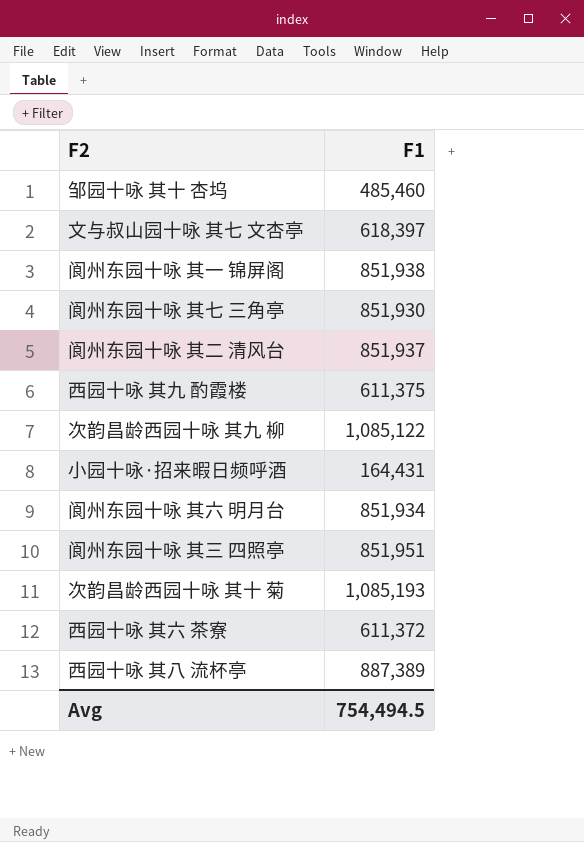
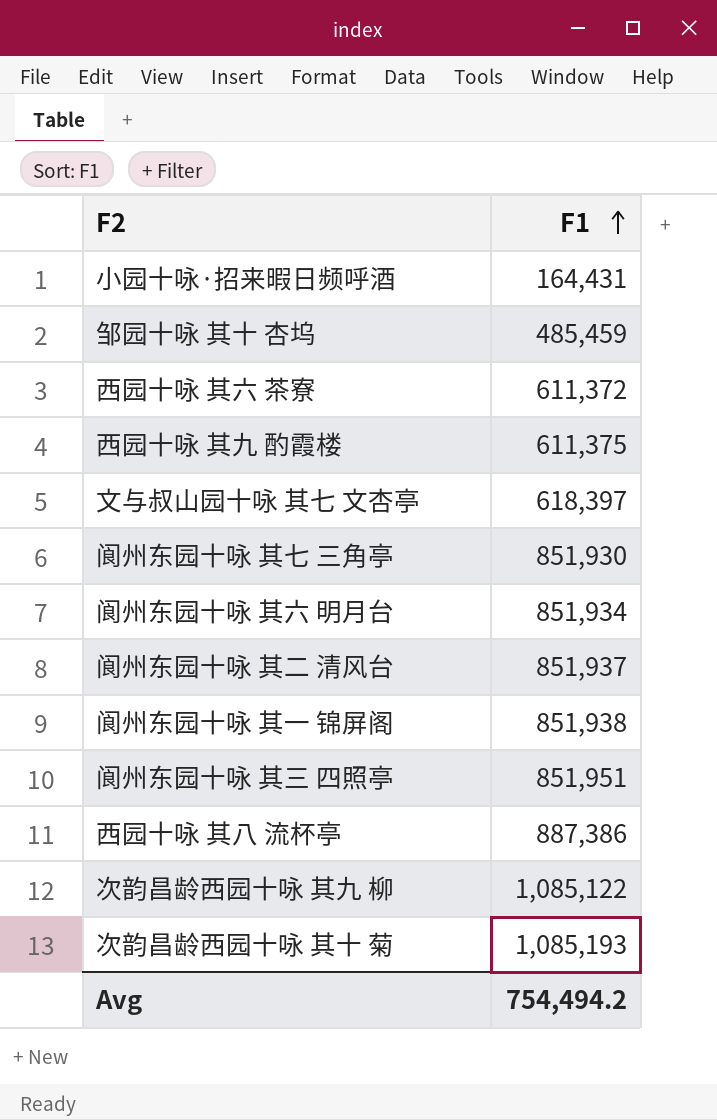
row order: none -> F1 ascending
邹园十咏 其十 杏坞 | F1: 485,460 -> 485,459
西园十咏 其八 流杯亭 | F1: 887,389 -> 887,386
Avg | F1: 754,494.5 -> 754,494.2

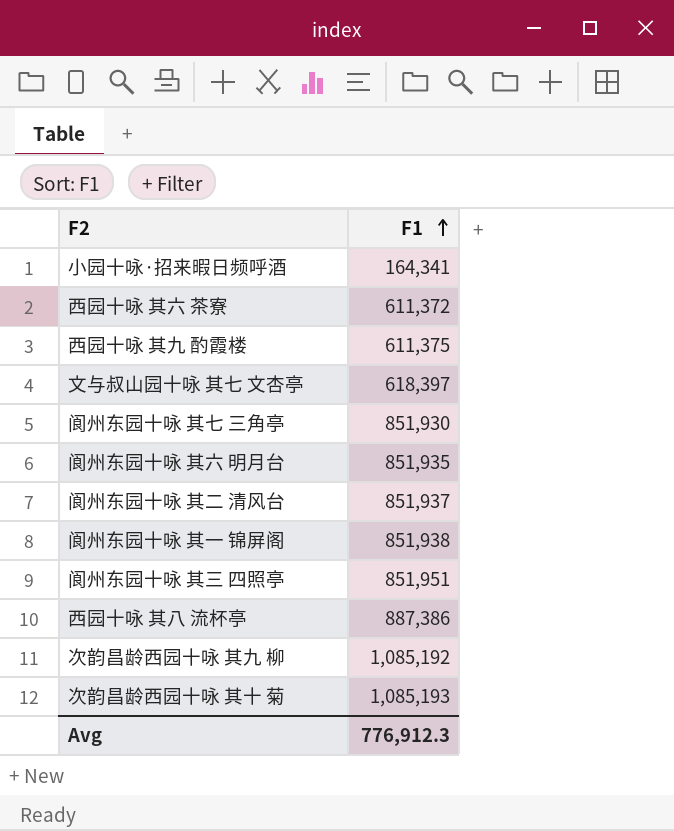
row 邹园十咏 其十 杏坞: 485,459 -> none
小园十咏·招来暇日频呼酒 | F1: 164,431 -> 164,341
阆州东园十咏 其六 明月台 | F1: 851,934 -> 851,935
次韵昌龄西园十咏 其九 柳 | F1: 1,085,122 -> 1,085,192
Avg | F1: 754,494.2 -> 776,912.3

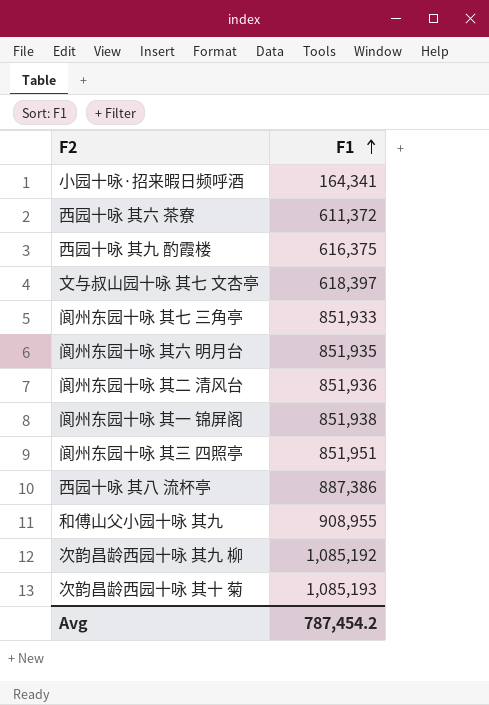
西园十咏 其九 酌霞楼 | F1: 611,375 -> 616,375
阆州东园十咏 其七 三角亭 | F1: 851,930 -> 851,933
阆州东园十咏 其二 清风台 | F1: 851,937 -> 851,936
row 和傅山父小园十咏 其九: none -> 908,955
Avg | F1: 776,912.3 -> 787,454.2

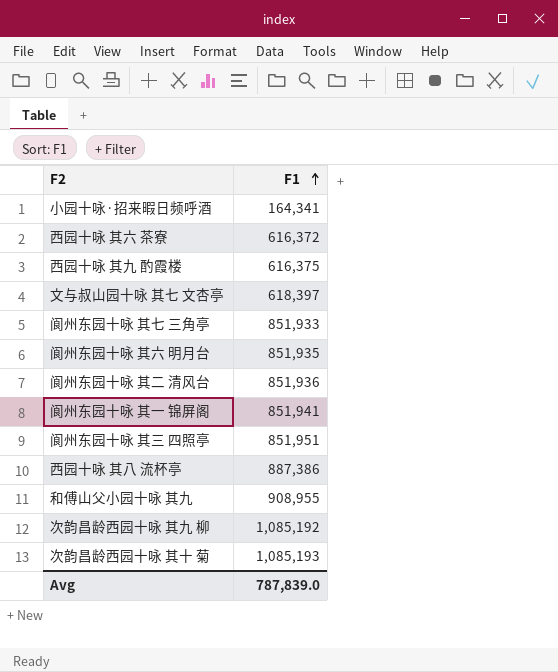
西园十咏 其六 茶寮 | F1: 611,372 -> 616,372
阆州东园十咏 其一 锦屏阁 | F1: 851,938 -> 851,941
Avg | F1: 787,454.2 -> 787,839.0

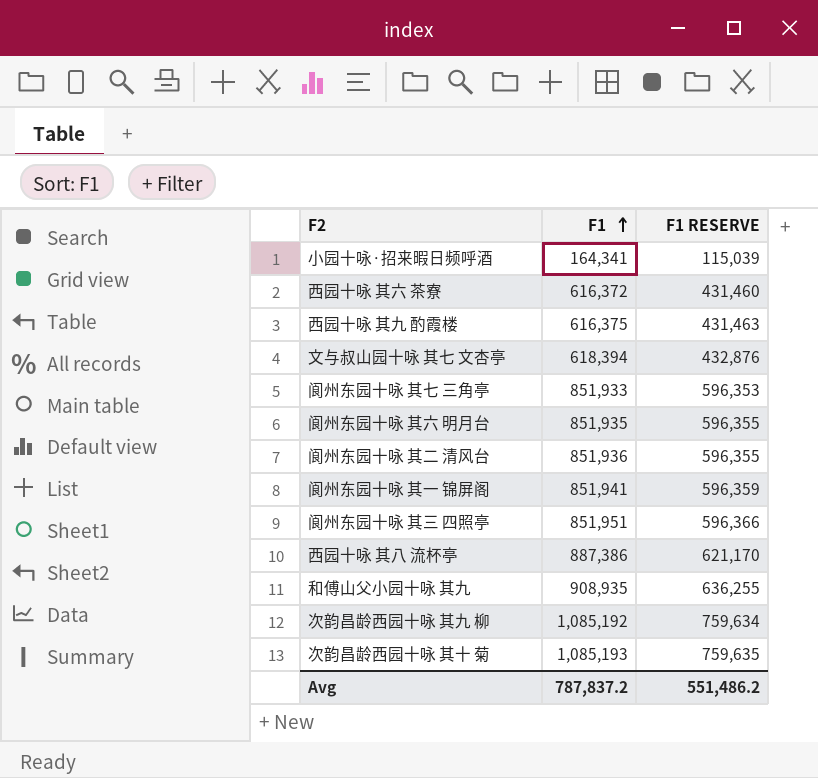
column F1 RESERVE | formula: none -> [F1] * 0.7
文与叔山园十咏 其七 文杏亭 | F1: 618,397 -> 618,394
和傅山父小园十咏 其九 | F1: 908,955 -> 908,935
Avg | F1: 787,839.0 -> 787,837.2

